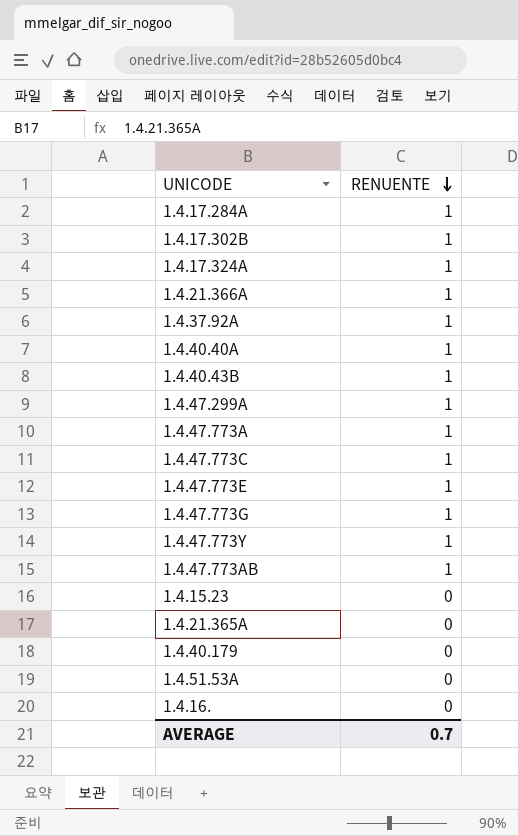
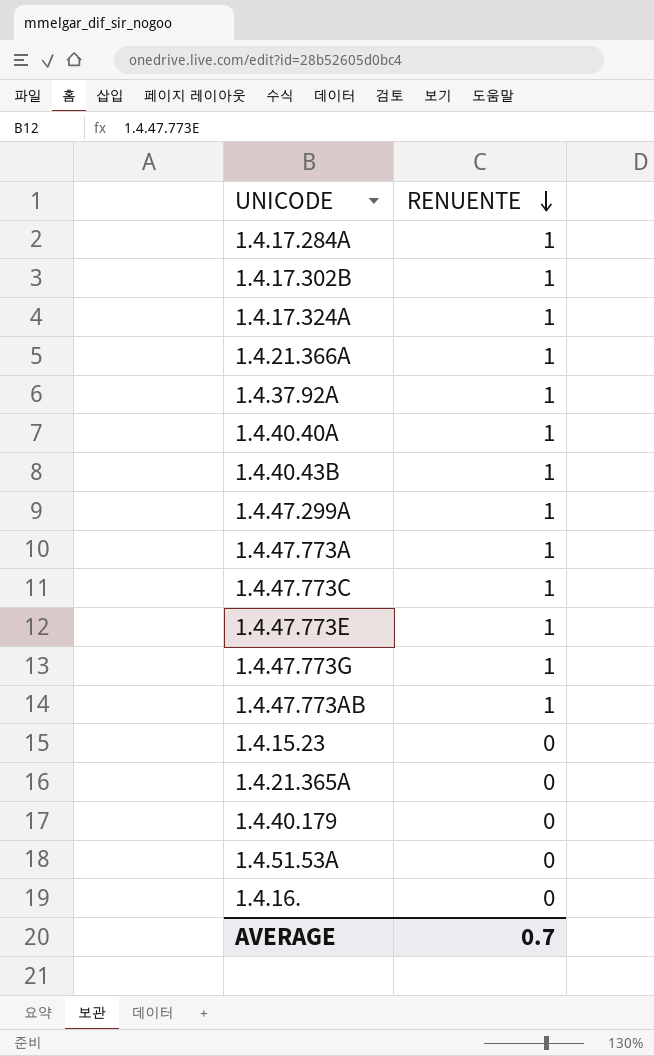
row 1.4.47.773Y: 1 -> none

